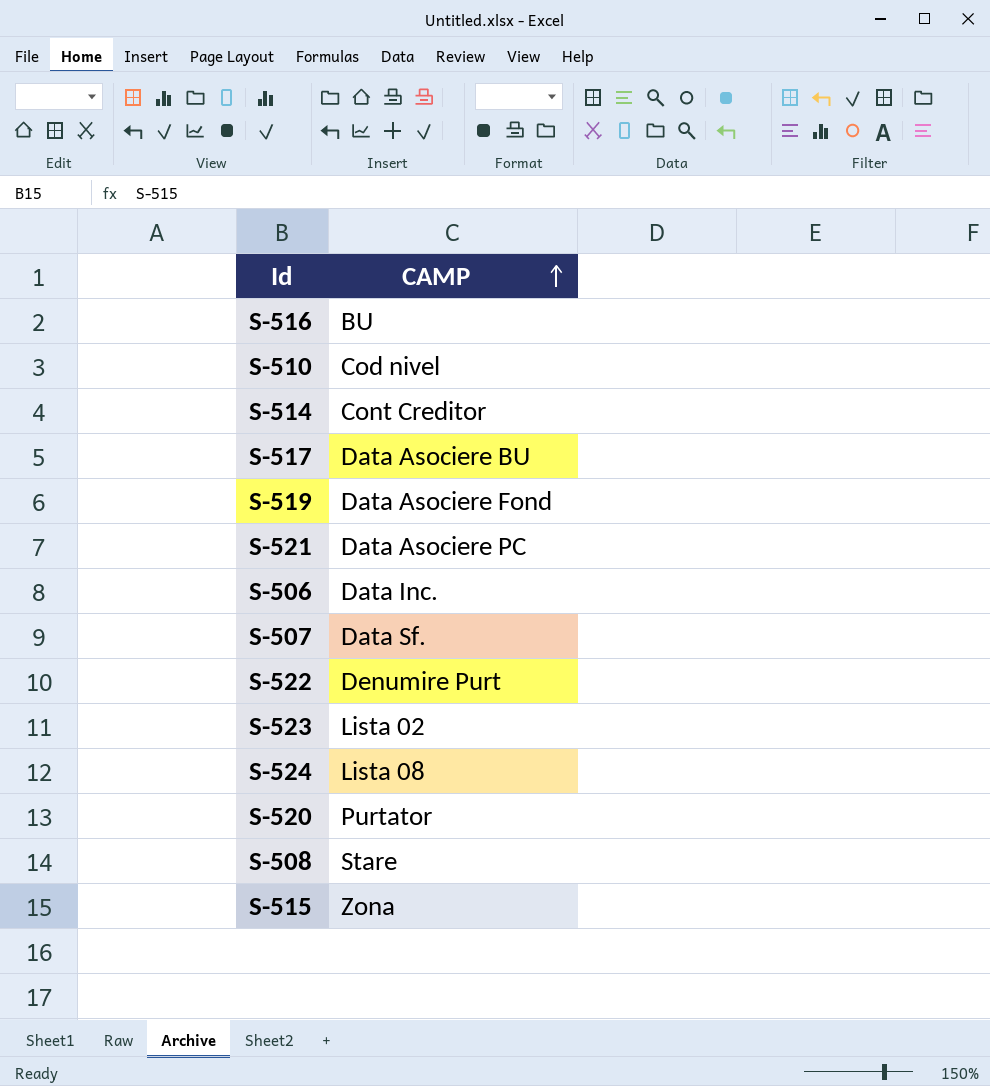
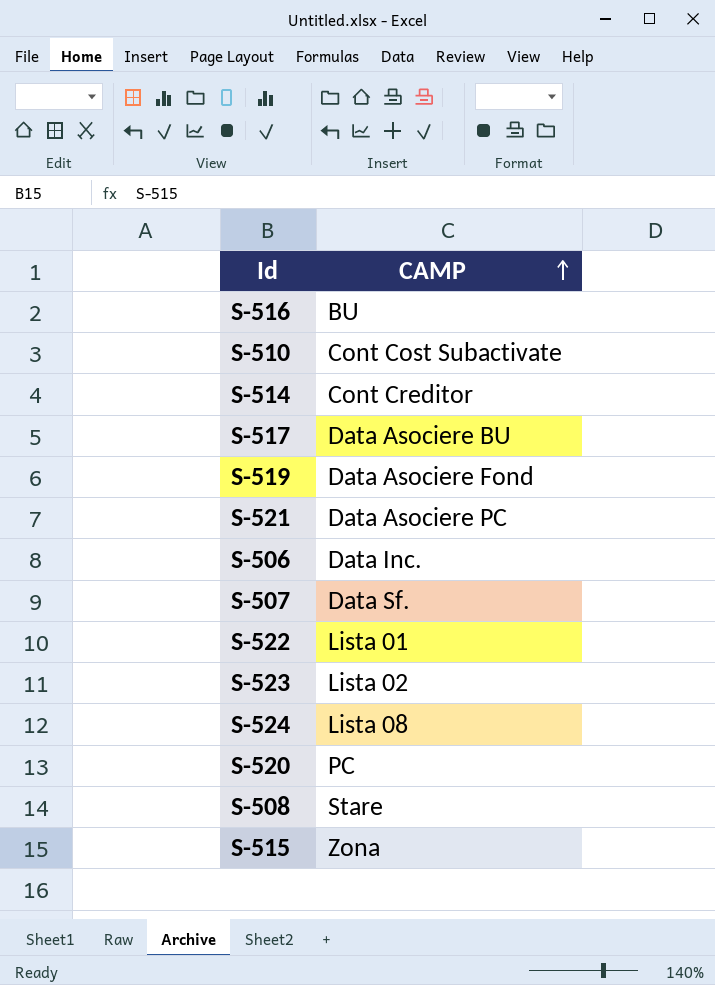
S-510 | CAMP: Cod nivel -> Cont Cost Subactivate
S-522 | CAMP: Denumire Purt -> Lista 01
S-520 | CAMP: Purtator -> PC

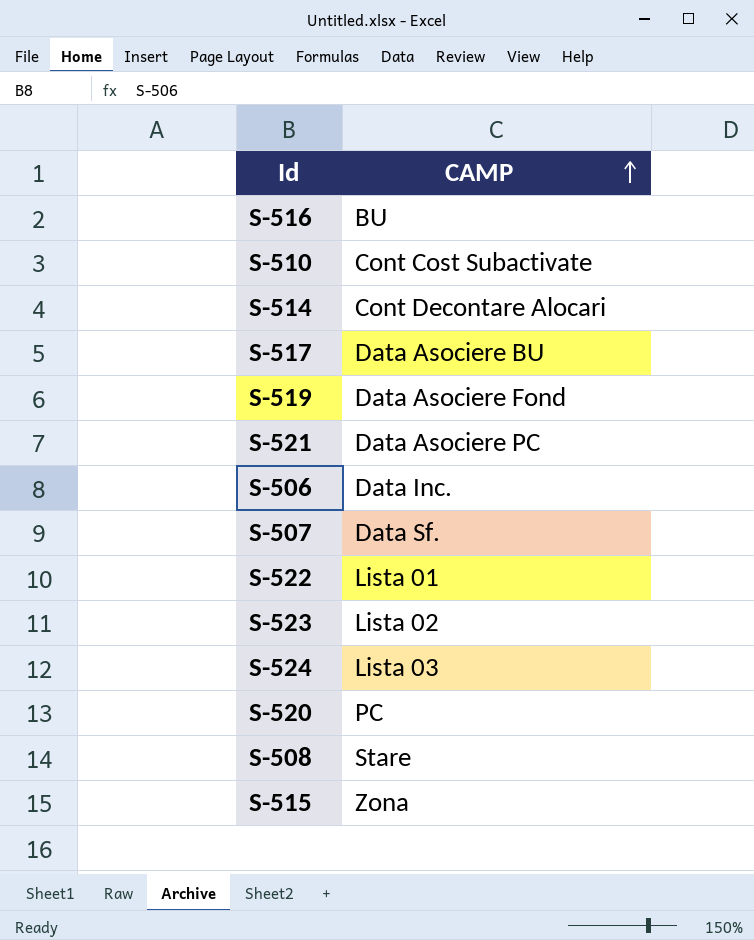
S-514 | CAMP: Cont Creditor -> Cont Decontare Alocari
S-524 | CAMP: Lista 08 -> Lista 03

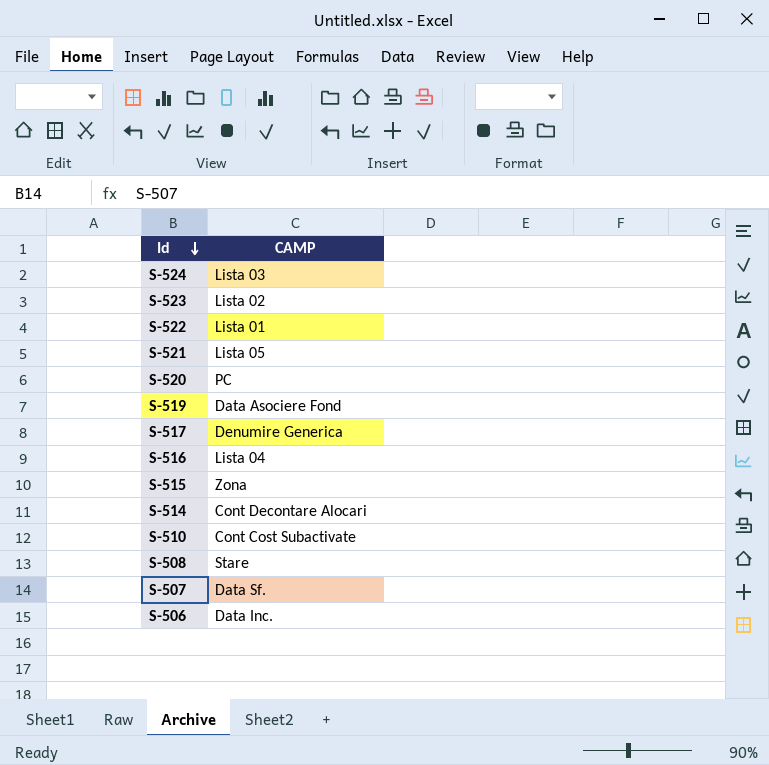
row order: CAMP ascending -> Id descending
S-521 | CAMP: Data Asociere PC -> Lista 05
S-517 | CAMP: Data Asociere BU -> Denumire Generica
S-516 | CAMP: BU -> Lista 04

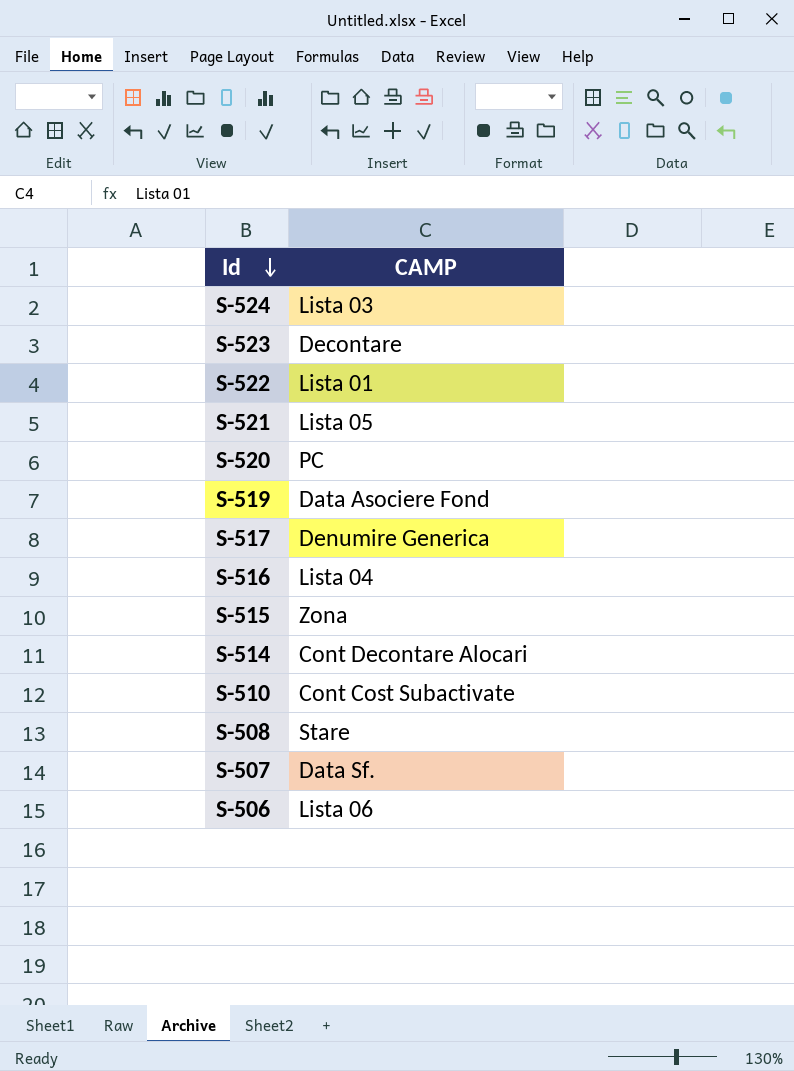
S-523 | CAMP: Lista 02 -> Decontare
S-506 | CAMP: Data Inc. -> Lista 06

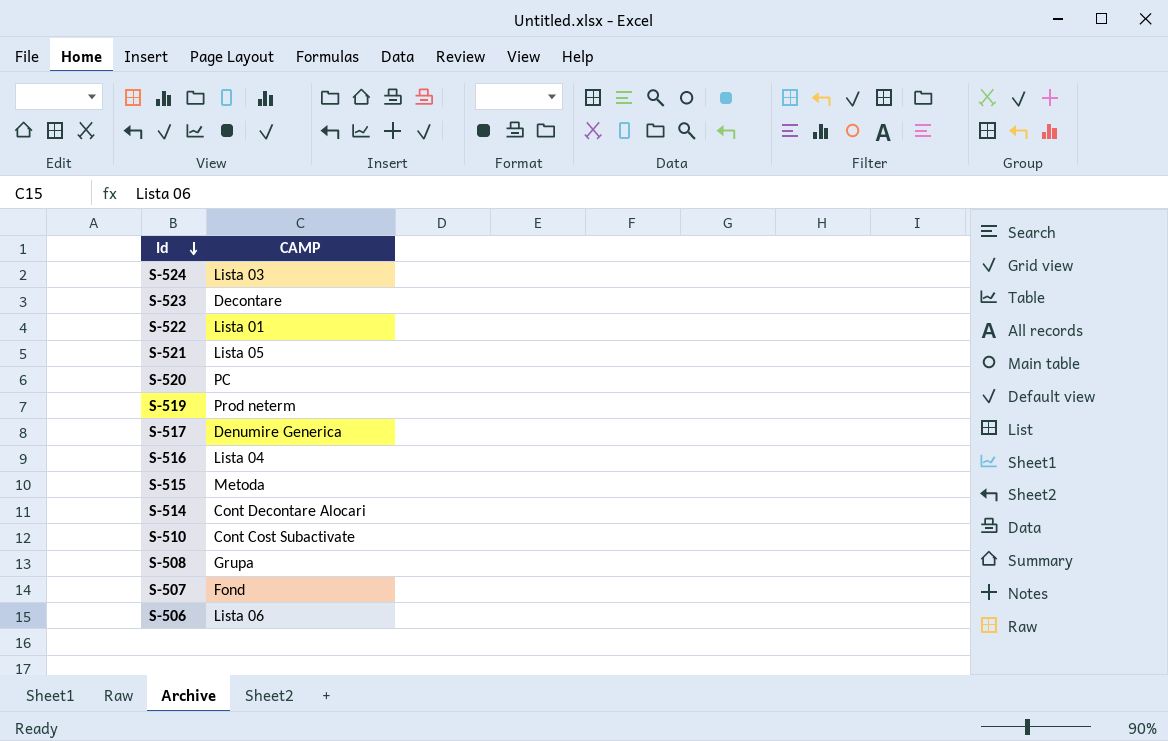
S-519 | CAMP: Data Asociere Fond -> Prod neterm
S-515 | CAMP: Zona -> Metoda
S-508 | CAMP: Stare -> Grupa
S-507 | CAMP: Data Sf. -> Fond

